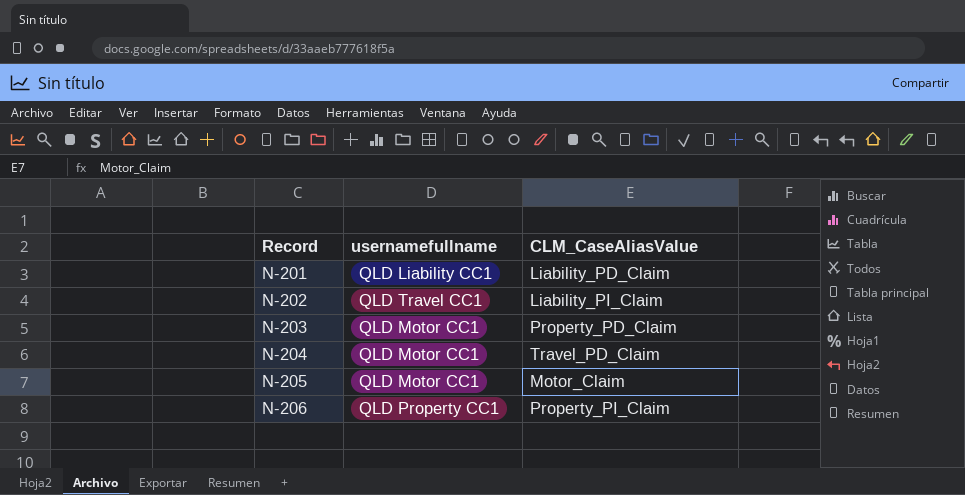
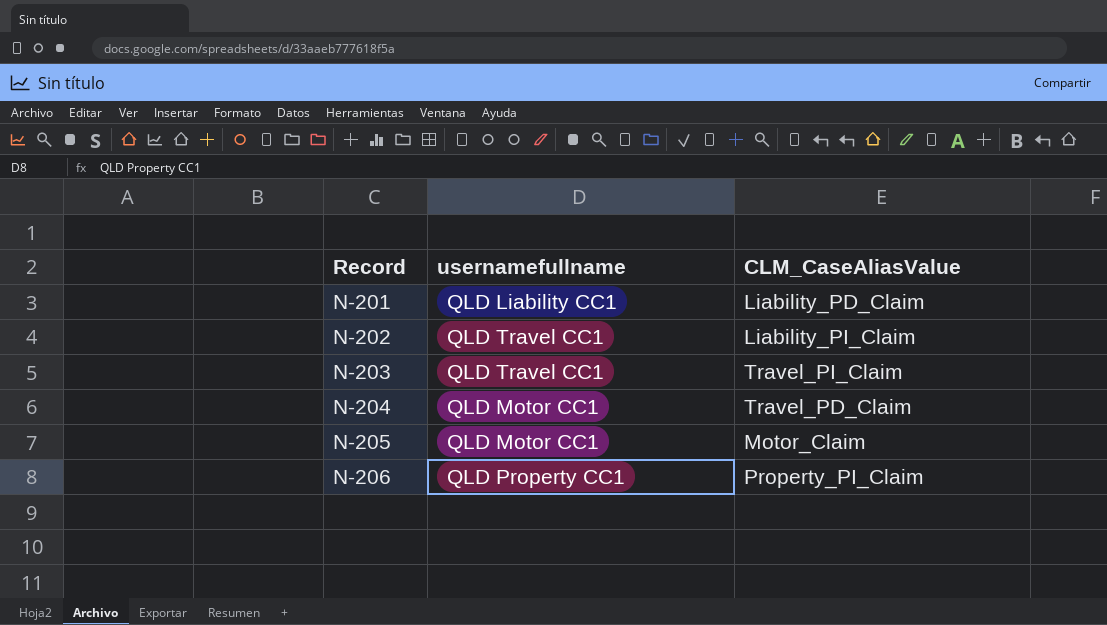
N-203 | usernamefullname: QLD Motor CC1 -> QLD Travel CC1
N-203 | CLM_CaseAliasValue: Property_PD_Claim -> Travel_PI_Claim

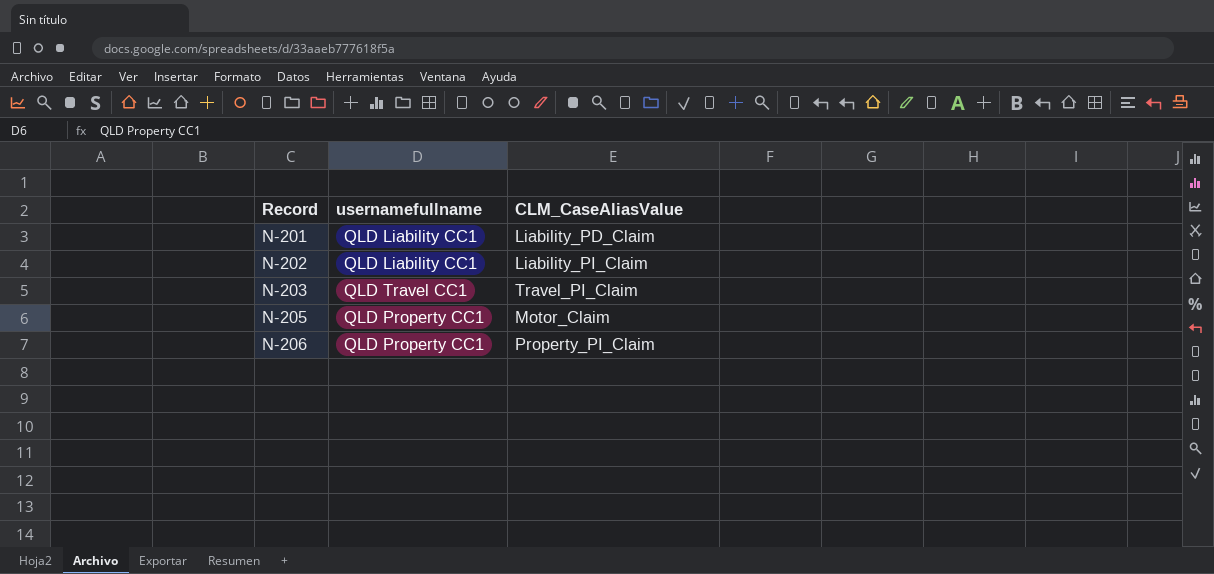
row N-204: QLD Motor CC1 | Travel_PD_Claim -> none
N-202 | usernamefullname: QLD Travel CC1 -> QLD Liability CC1
N-205 | usernamefullname: QLD Motor CC1 -> QLD Property CC1

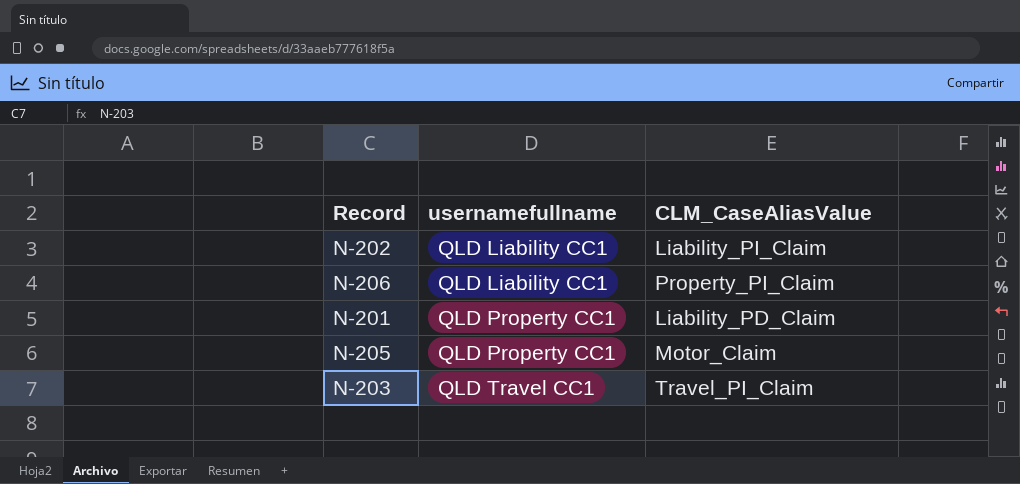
row order: Record ascending -> usernamefullname ascending
N-206 | usernamefullname: QLD Property CC1 -> QLD Liability CC1
N-201 | usernamefullname: QLD Liability CC1 -> QLD Property CC1

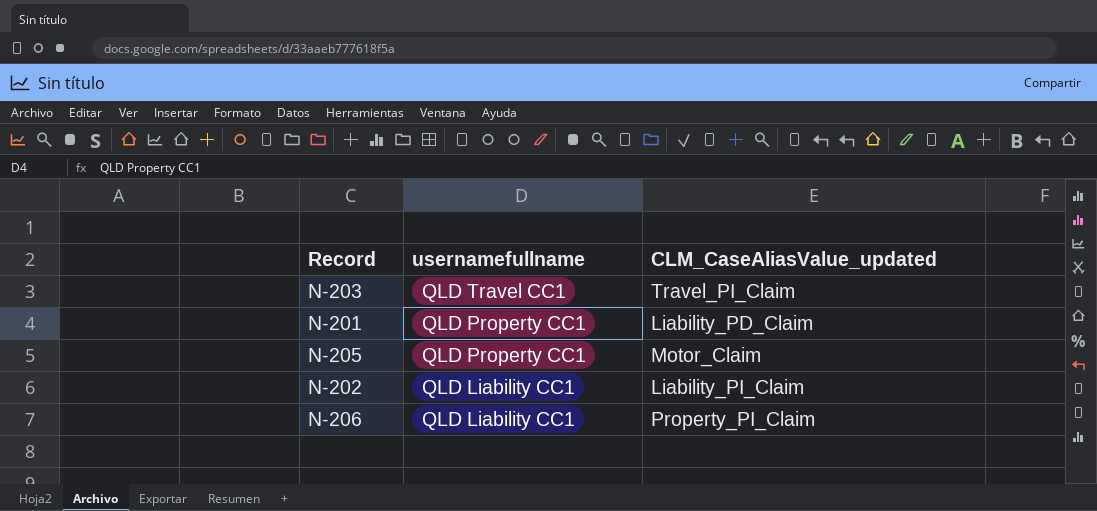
row order: usernamefullname ascending -> usernamefullname descending
column name: CLM_CaseAliasValue -> CLM_CaseAliasValue_updated

